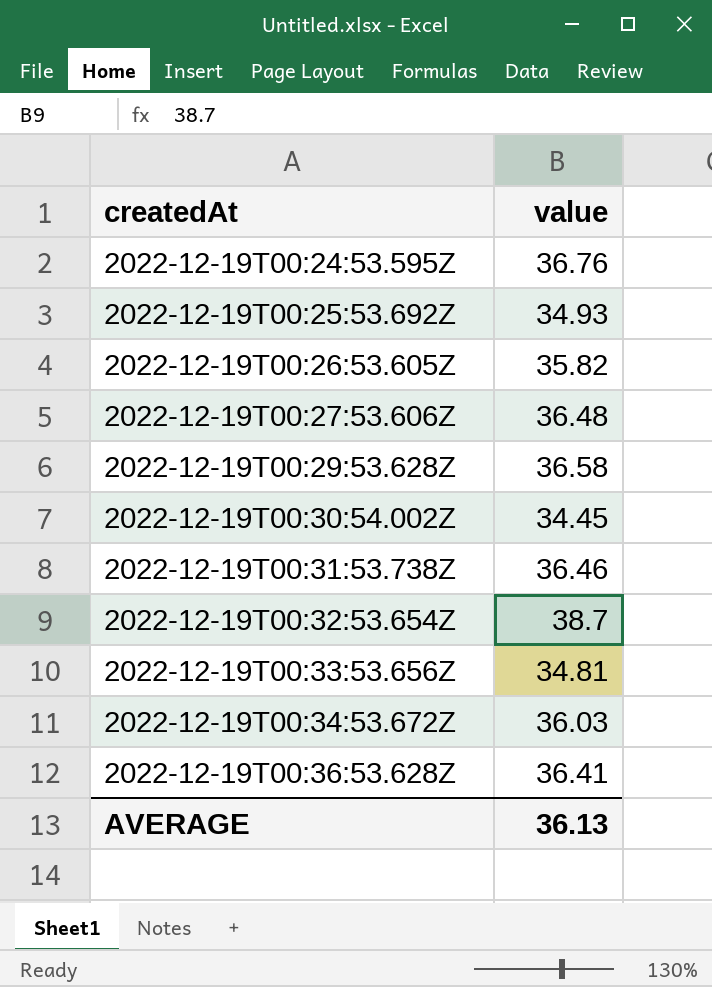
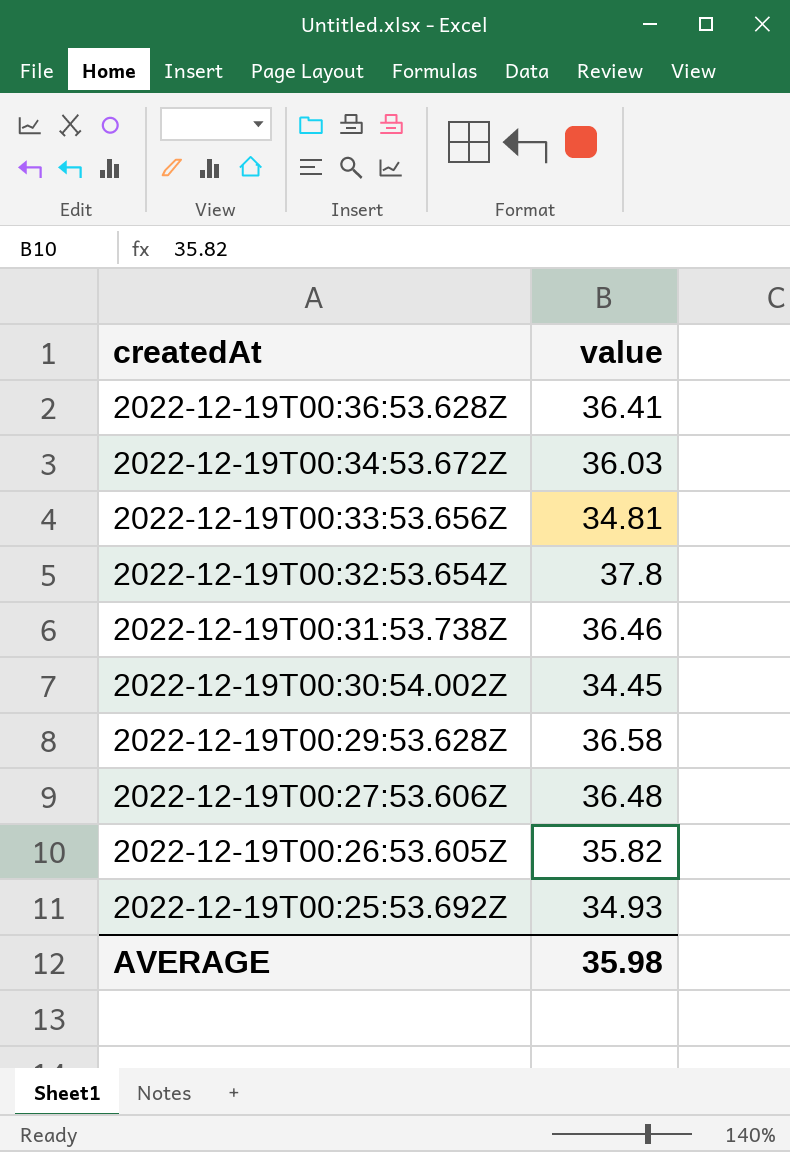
row order: createdAt ascending -> createdAt descending
row 2022-12-19T00:24:53.595Z: 36.76 -> none
2022-12-19T00:32:53.654Z | value: 38.7 -> 37.8
AVERAGE | value: 36.13 -> 35.98

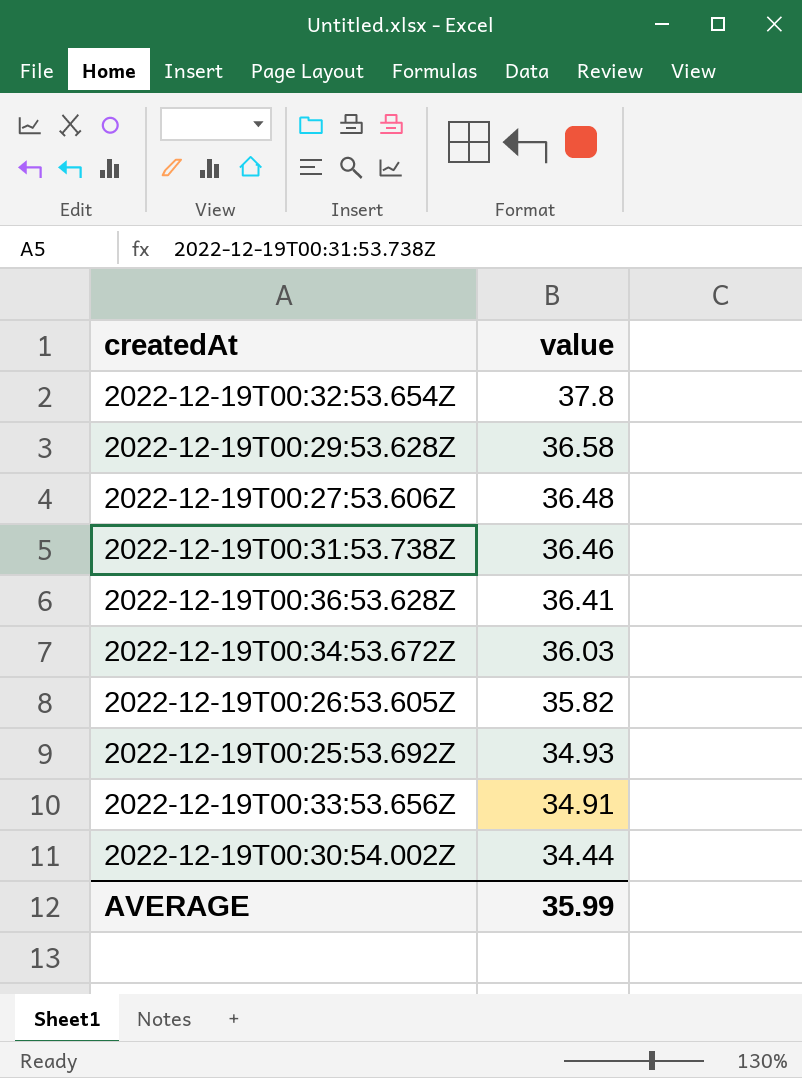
row order: createdAt descending -> value descending
2022-12-19T00:33:53.656Z | value: 34.81 -> 34.91
2022-12-19T00:30:54.002Z | value: 34.45 -> 34.44
AVERAGE | value: 35.98 -> 35.99

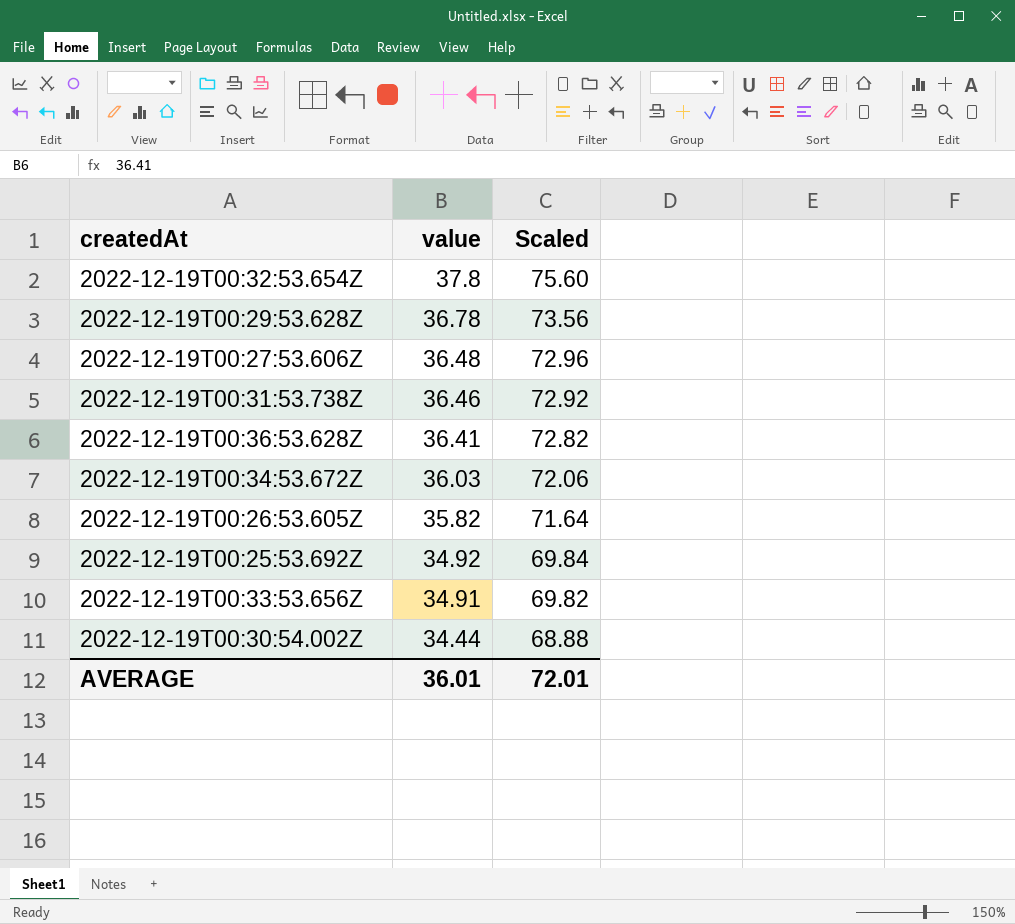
column Scaled | formula: none -> [value] * 2
2022-12-19T00:29:53.628Z | value: 36.58 -> 36.78
2022-12-19T00:25:53.692Z | value: 34.93 -> 34.92
AVERAGE | value: 35.99 -> 36.01

